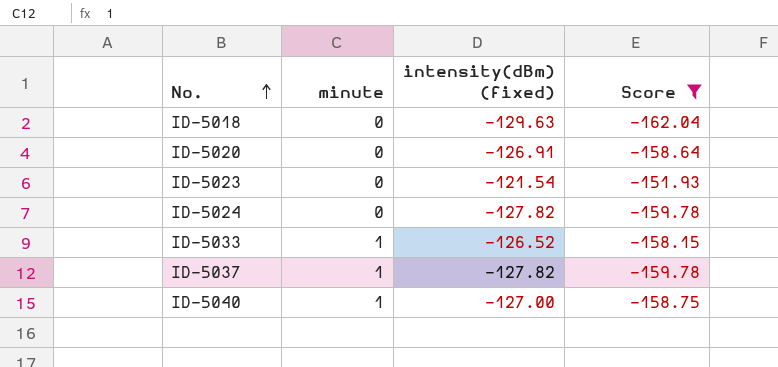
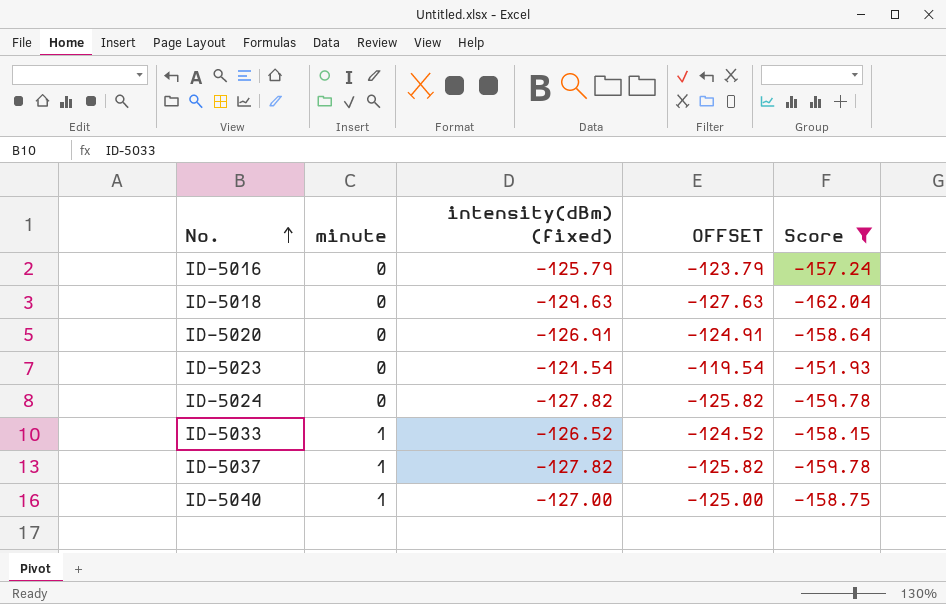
column OFFSET | formula: none -> [intensity(dBm) (fixed)] + 2
row ID-5016: none -> 0 | -125.79 | -123.79 | -157.24

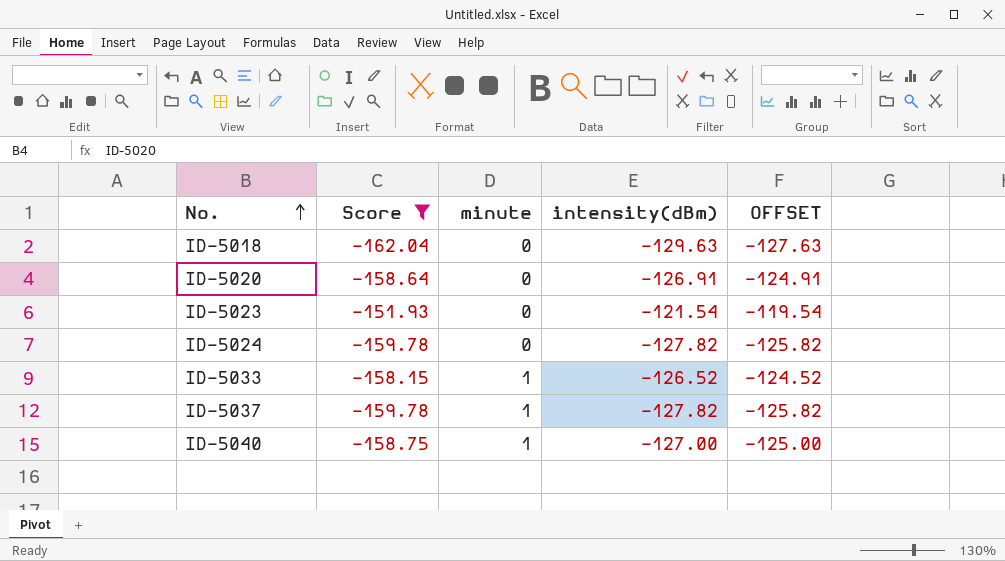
column Score | position: 5 -> 2
column name: intensity(dBm) (fixed) -> intensity(dBm)
row ID-5016: 0 | -125.79 | -123.79 | -157.24 -> none

